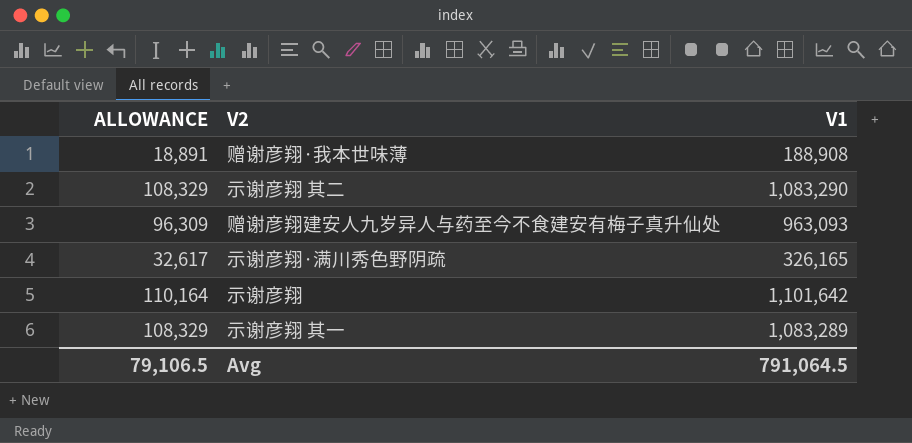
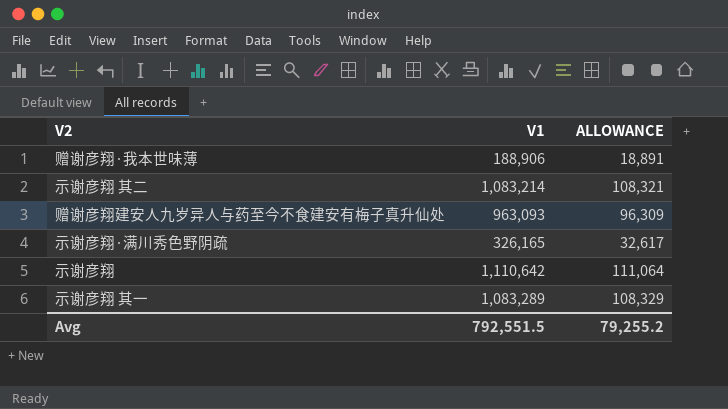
column ALLOWANCE | position: 1 -> 3
赠谢彦翔·我本世味薄 | V1: 188,908 -> 188,906
示谢彦翔 其二 | V1: 1,083,290 -> 1,083,214
示谢彦翔 其二 | ALLOWANCE: 108,329 -> 108,321
示谢彦翔 | V1: 1,101,642 -> 1,110,642
示谢彦翔 | ALLOWANCE: 110,164 -> 111,064
Avg | V1: 791,064.5 -> 792,551.5
Avg | ALLOWANCE: 79,106.5 -> 79,255.2

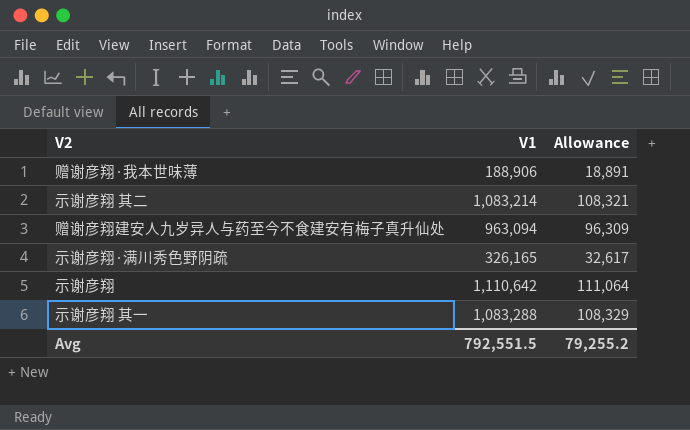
column name: ALLOWANCE -> Allowance
赠谢彦翔建安人九岁异人与药至今不食建安有梅子真升仙处 | V1: 963,093 -> 963,094
示谢彦翔 其一 | V1: 1,083,289 -> 1,083,288

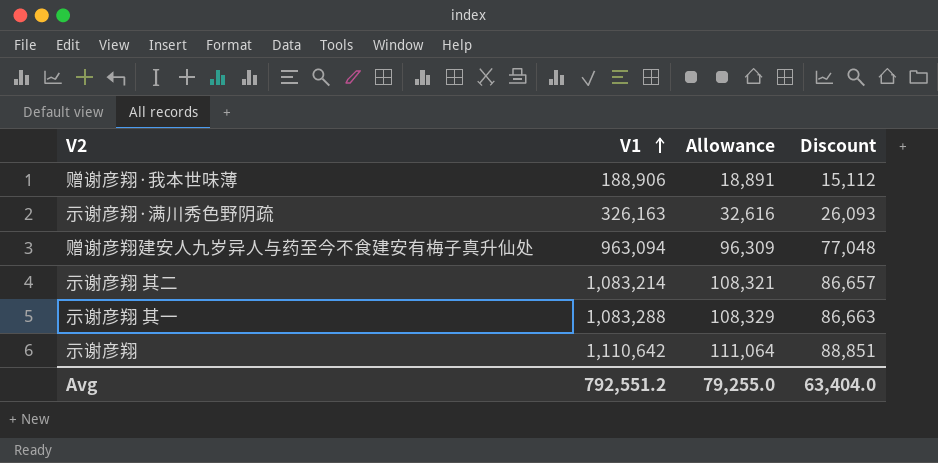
row order: none -> V1 ascending
column Discount | formula: none -> [V1] * 0.08
示谢彦翔·满川秀色野阴疏 | V1: 326,165 -> 326,163
示谢彦翔·满川秀色野阴疏 | Allowance: 32,617 -> 32,616
Avg | V1: 792,551.5 -> 792,551.2
Avg | Allowance: 79,255.2 -> 79,255.0

